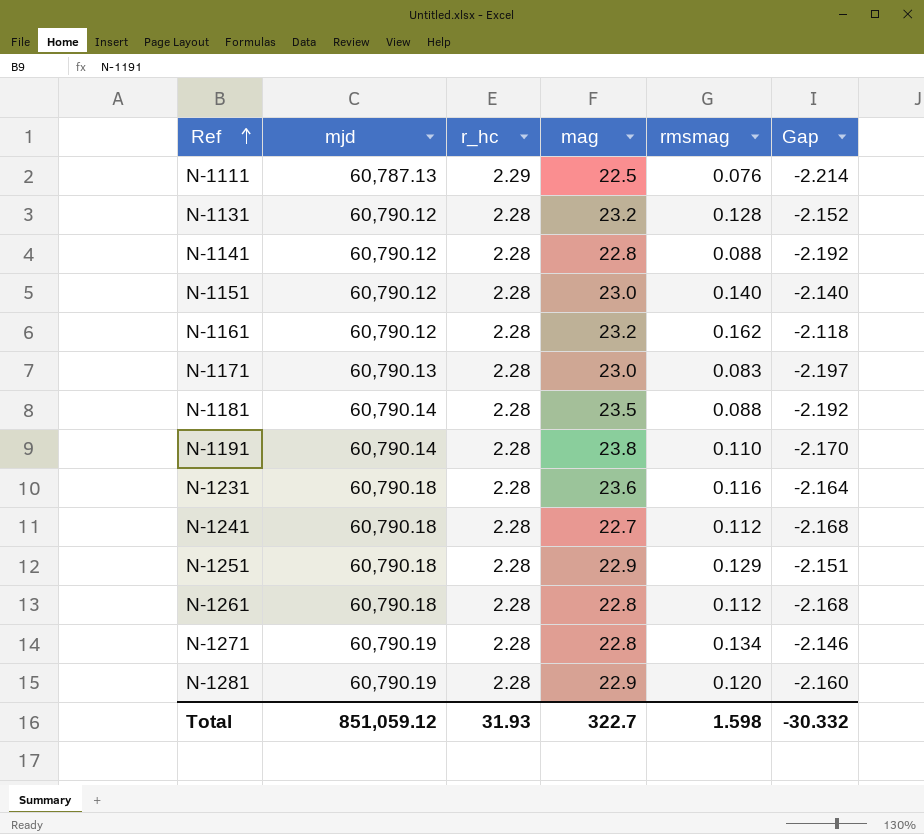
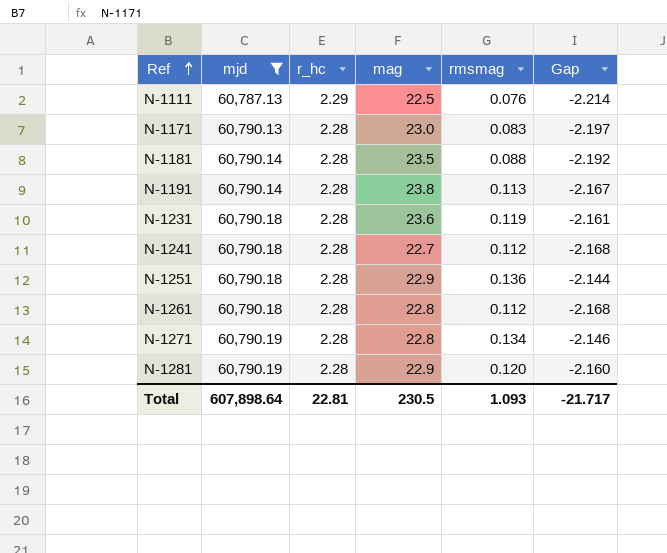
filter: none -> mjd != 60,790.12
N-1191 | rmsmag: 0.110 -> 0.113
N-1191 | Gap: -2.170 -> -2.167
N-1231 | rmsmag: 0.116 -> 0.119
N-1231 | Gap: -2.164 -> -2.161
N-1251 | rmsmag: 0.129 -> 0.136
N-1251 | Gap: -2.151 -> -2.144
Total | mjd: 851,059.12 -> 607,898.64
Total | r_hc: 31.93 -> 22.81
Total | mag: 322.7 -> 230.5
Total | rmsmag: 1.598 -> 1.093
Total | Gap: -30.332 -> -21.717

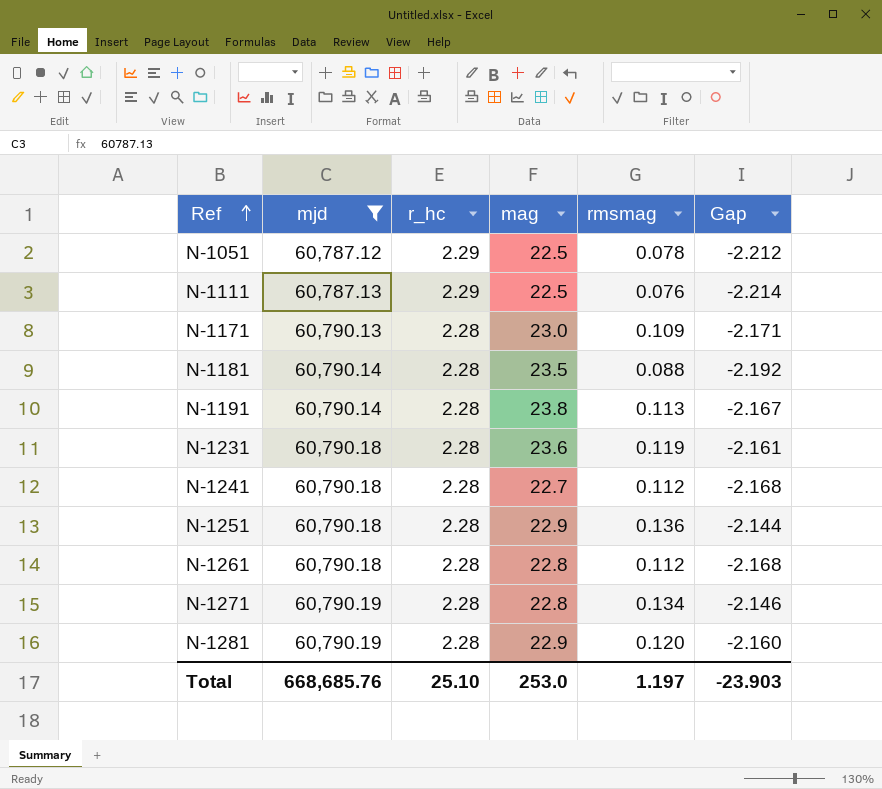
row N-1051: none -> 60,787.12 | 2.29 | 22.5 | 0.078 | -2.212
N-1171 | rmsmag: 0.083 -> 0.109
N-1171 | Gap: -2.197 -> -2.171
Total | mjd: 607,898.64 -> 668,685.76
Total | r_hc: 22.81 -> 25.10
Total | mag: 230.5 -> 253.0
Total | rmsmag: 1.093 -> 1.197
Total | Gap: -21.717 -> -23.903

